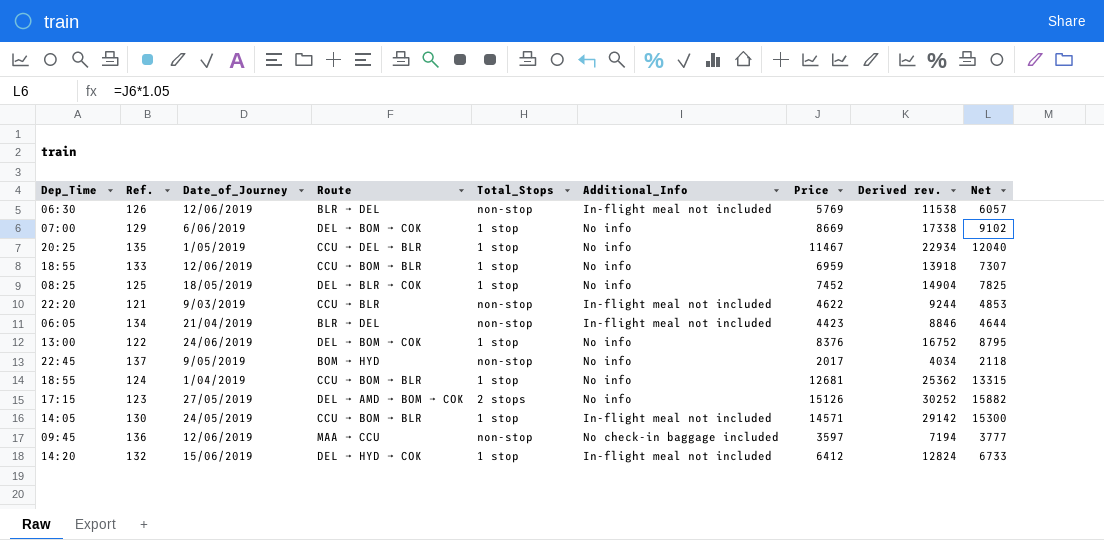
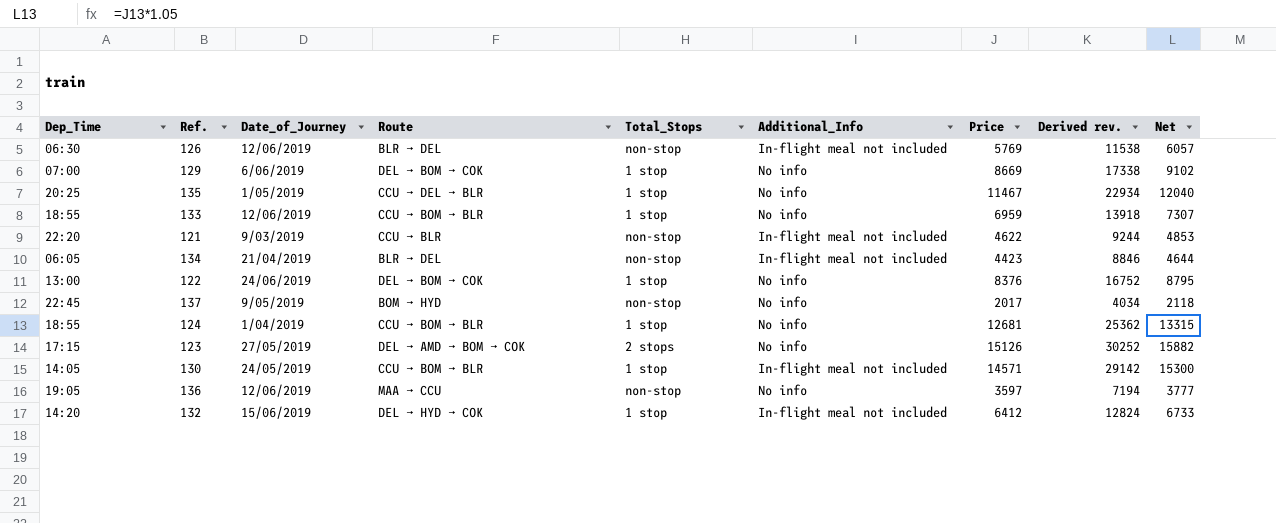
row 125: 08:25 | 18/05/2019 | DEL → BLR → COK | 1 stop | No info | 7452 | 14904 | 7825 -> none
136 | Dep_Time: 09:45 -> 19:05
136 | Additional_Info: No check-in baggage included -> No info

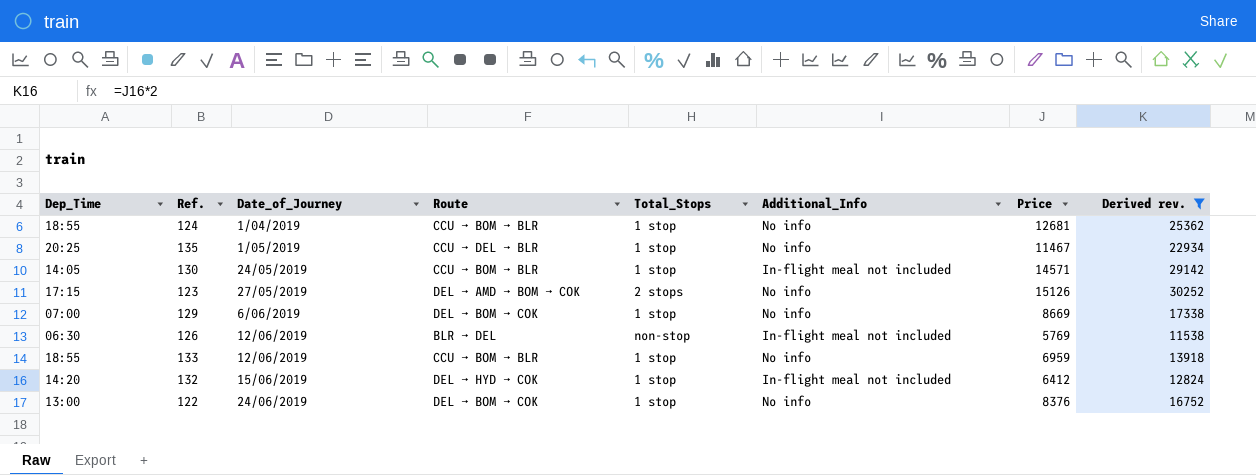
filter: none -> Derived rev. >= 11538
row order: none -> Date_of_Journey ascending
column Net | formula: [Price] * 1.05 -> none

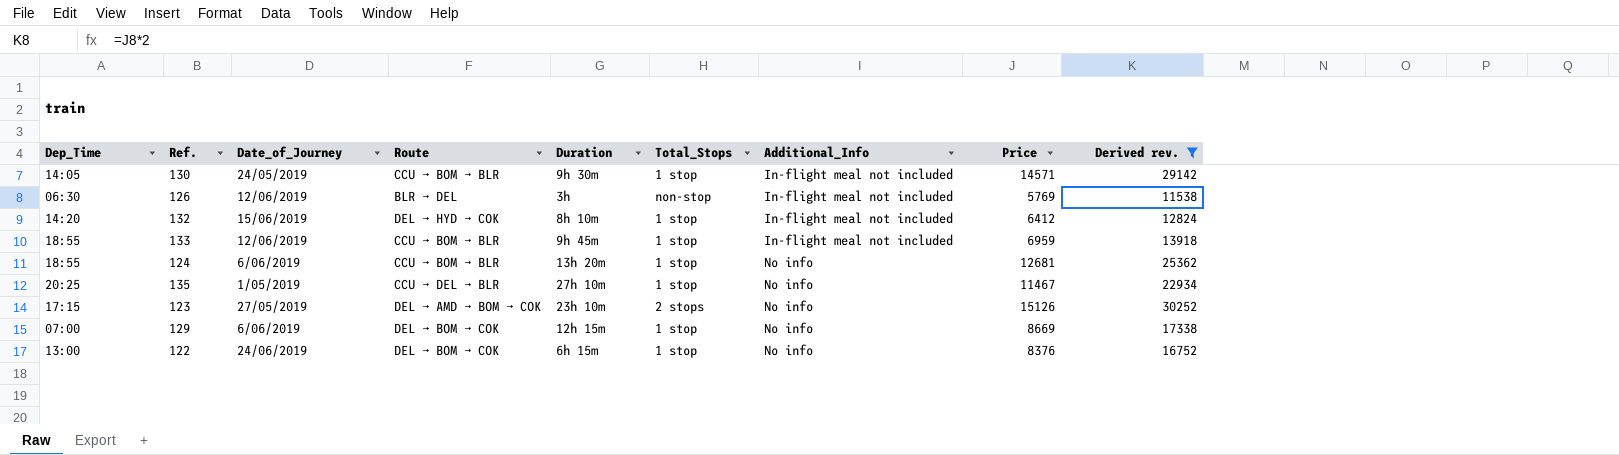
row order: Date_of_Journey ascending -> Additional_Info ascending
column Duration | position: none -> 5
133 | Additional_Info: No info -> In-flight meal not included
124 | Date_of_Journey: 1/04/2019 -> 6/06/2019

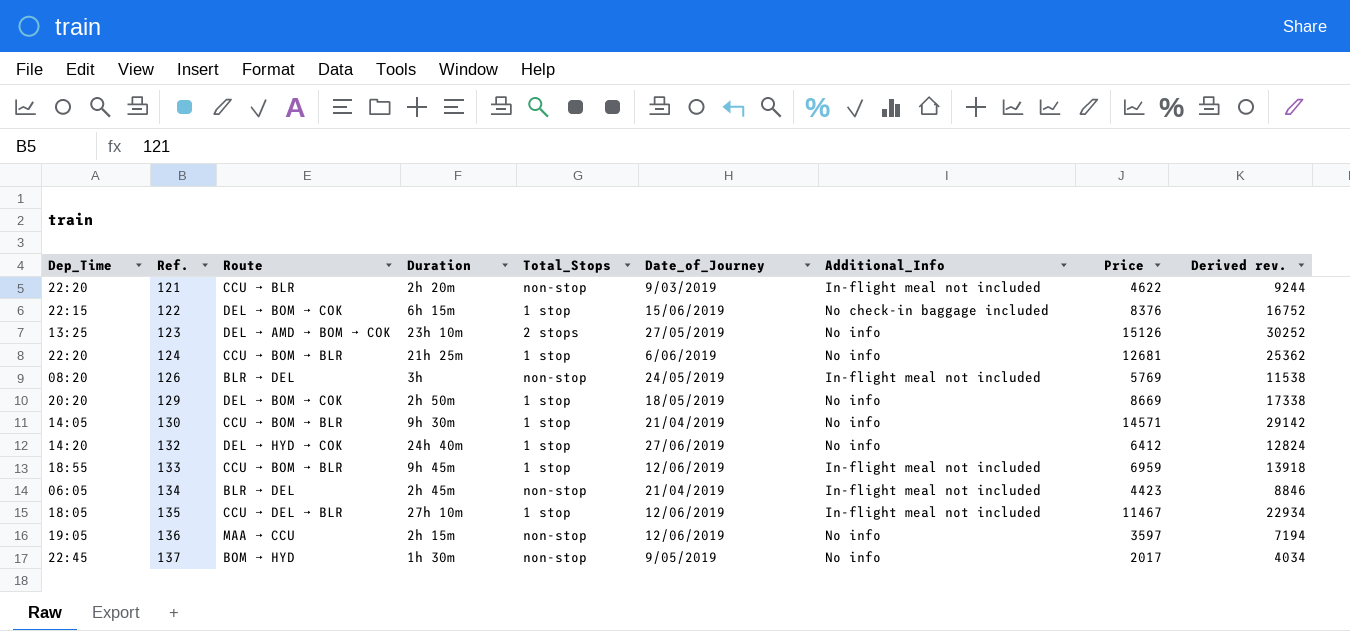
filter: Derived rev. >= 11538 -> none
row order: Additional_Info ascending -> Ref. ascending
column Date_of_Journey | position: 3 -> 6
122 | Dep_Time: 13:00 -> 22:15
122 | Date_of_Journey: 24/06/2019 -> 15/06/2019
122 | Additional_Info: No info -> No check-in baggage included
123 | Dep_Time: 17:15 -> 13:25
124 | Dep_Time: 18:55 -> 22:20
124 | Duration: 13h 20m -> 21h 25m
126 | Dep_Time: 06:30 -> 08:20
126 | Date_of_Journey: 12/06/2019 -> 24/05/2019
129 | Dep_Time: 07:00 -> 20:20
129 | Duration: 12h 15m -> 2h 50m
129 | Date_of_Journey: 6/06/2019 -> 18/05/2019
130 | Date_of_Journey: 24/05/2019 -> 21/04/2019
130 | Additional_Info: In-flight meal not included -> No info
132 | Duration: 8h 10m -> 24h 40m
132 | Date_of_Journey: 15/06/2019 -> 27/06/2019
132 | Additional_Info: In-flight meal not included -> No info
135 | Dep_Time: 20:25 -> 18:05
135 | Date_of_Journey: 1/05/2019 -> 12/06/2019
135 | Additional_Info: No info -> In-flight meal not included

